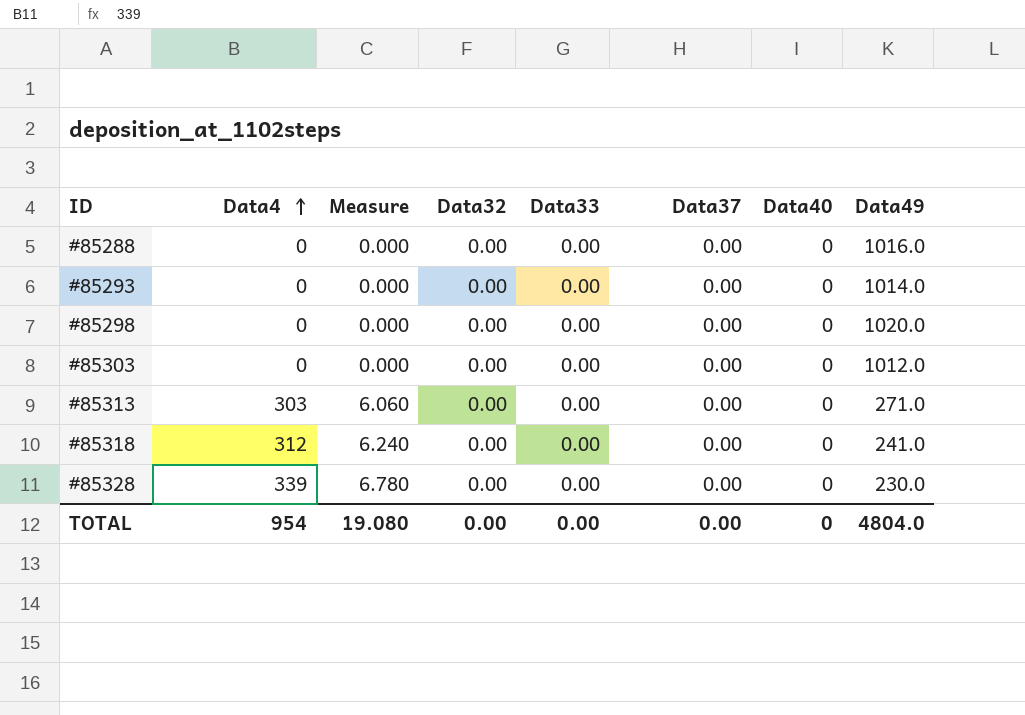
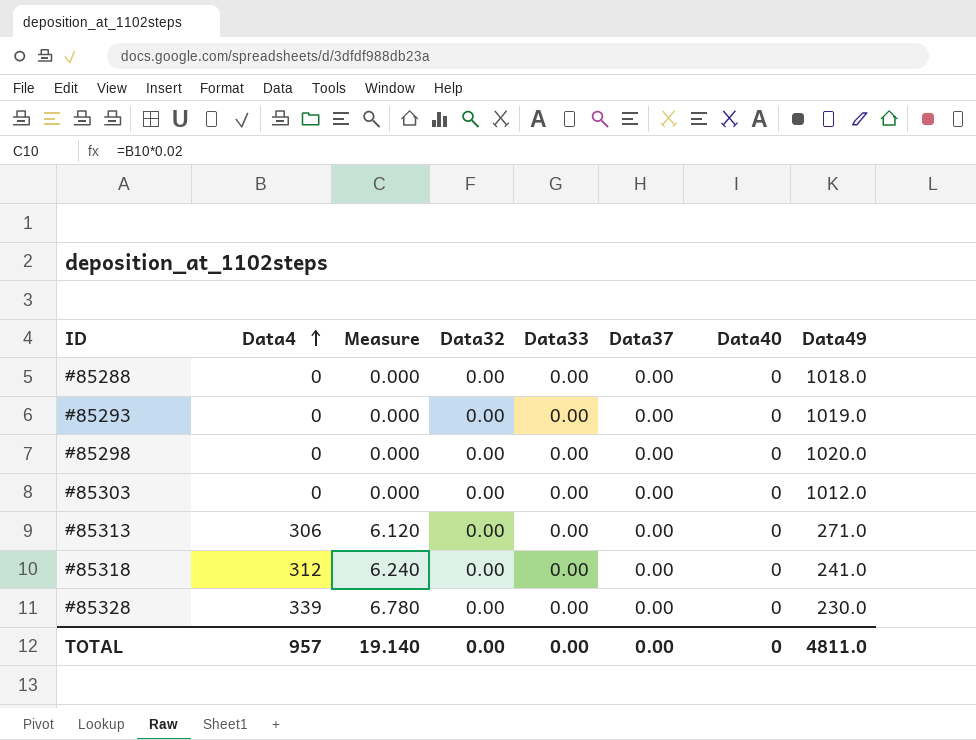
#85288 | Data49: 1016.0 -> 1018.0
#85293 | Data49: 1014.0 -> 1019.0
#85313 | Data4: 303 -> 306
#85313 | Measure: 6.060 -> 6.120
TOTAL | Data4: 954 -> 957
TOTAL | Measure: 19.080 -> 19.140
TOTAL | Data49: 4804.0 -> 4811.0

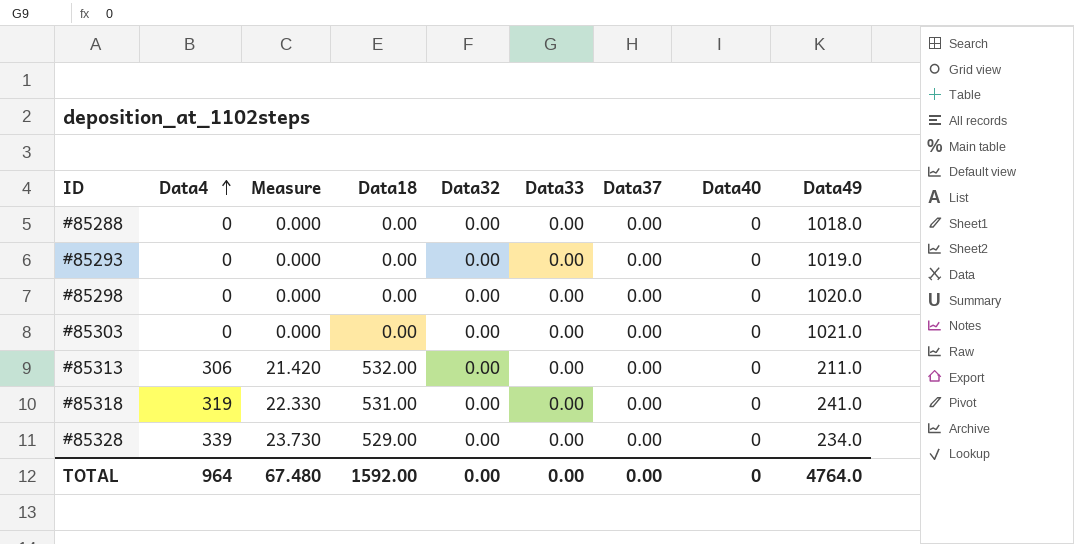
column Measure | formula: [Data4] * 0.02 -> [Data4] * 0.07
column Data18 | position: none -> 4
#85303 | Data49: 1012.0 -> 1021.0
#85313 | Data49: 271.0 -> 211.0
#85318 | Data4: 312 -> 319
#85328 | Data49: 230.0 -> 234.0
TOTAL | Data4: 957 -> 964
TOTAL | Measure: 19.140 -> 67.480
TOTAL | Data49: 4811.0 -> 4764.0

